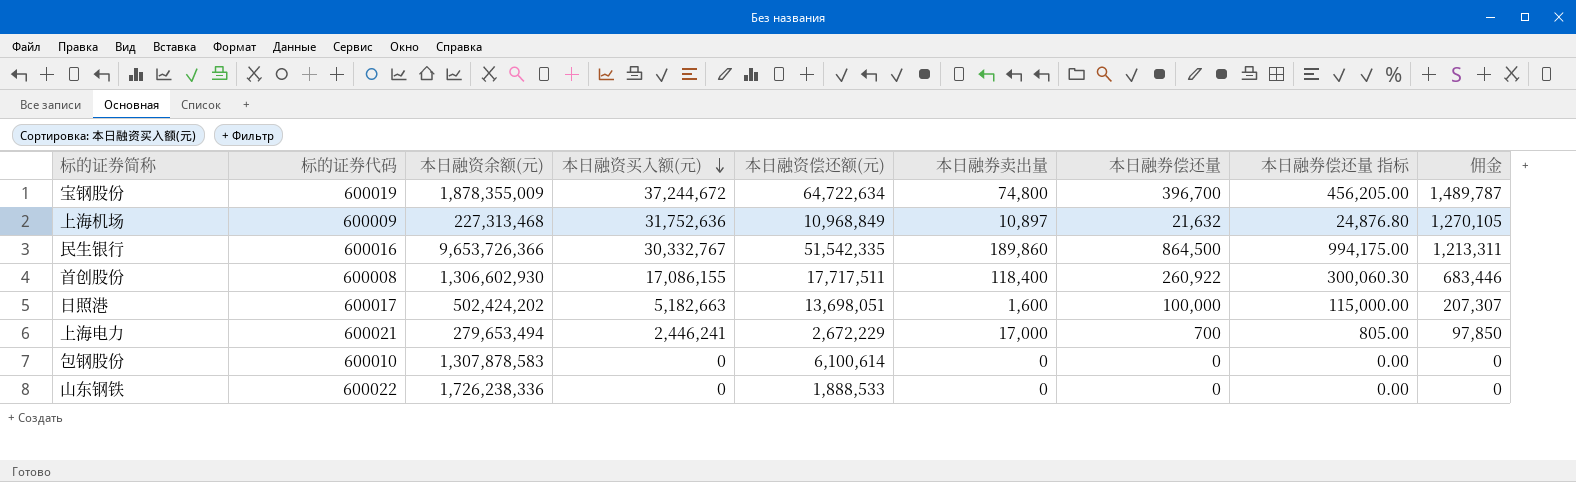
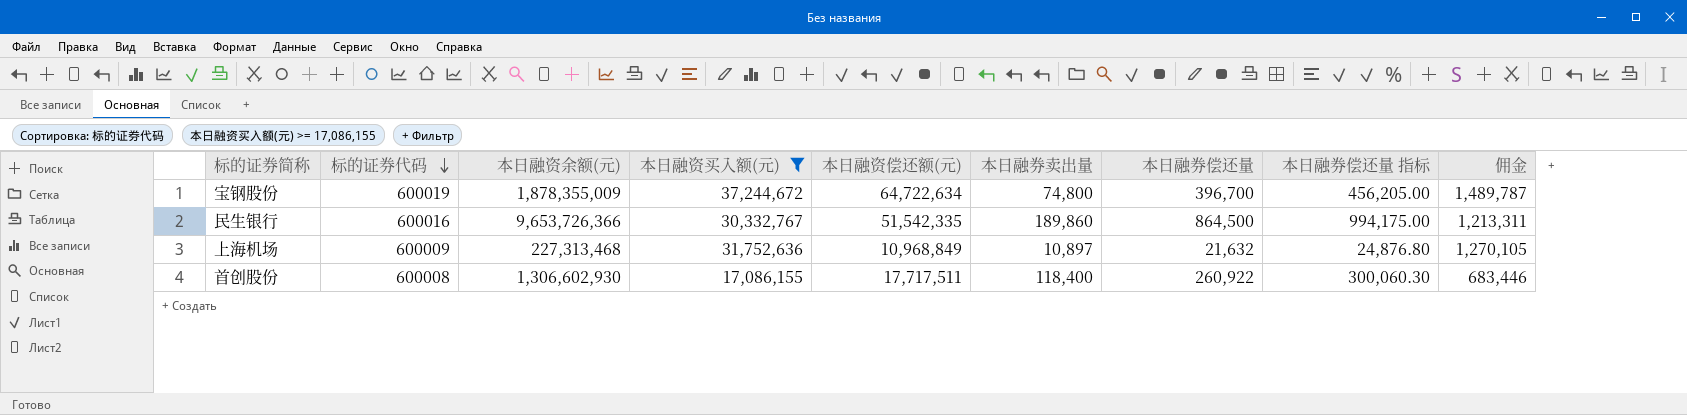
filter: none -> 本日融资买入额(元) >= 17,086,155
row order: 本日融资买入额(元) descending -> 标的证券代码 descending

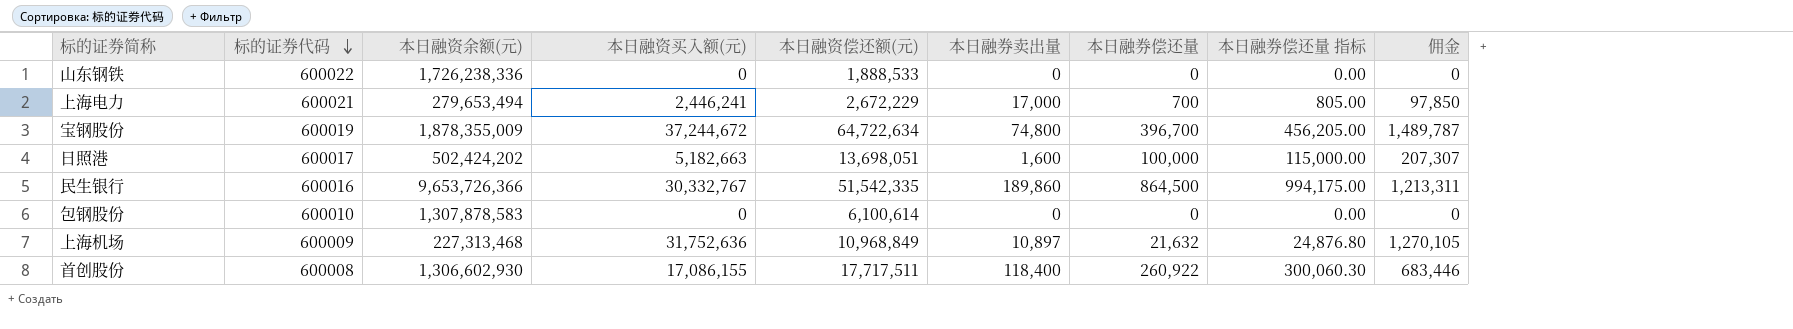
filter: 本日融资买入额(元) >= 17,086,155 -> none

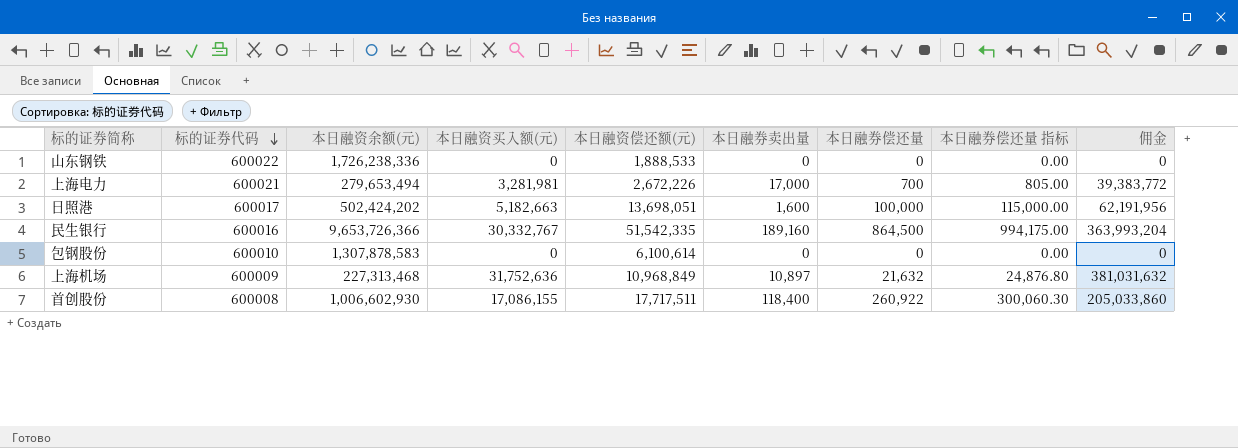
column 佣金 | formula: [本日融资买入额(元)] * 0.04 -> [本日融资买入额(元)] * 12
row 宝钢股份: 600019 | 1,878,355,009 | 37,244,672 | 64,722,634 | 74,800 | 396,700 | 456,205.00 | 1,489,787 -> none
上海电力 | 本日融资买入额(元): 2,446,241 -> 3,281,981
上海电力 | 本日融资偿还额(元): 2,672,229 -> 2,672,226
民生银行 | 本日融券卖出量: 189,860 -> 189,160
首创股份 | 本日融资余额(元): 1,306,602,930 -> 1,006,602,930

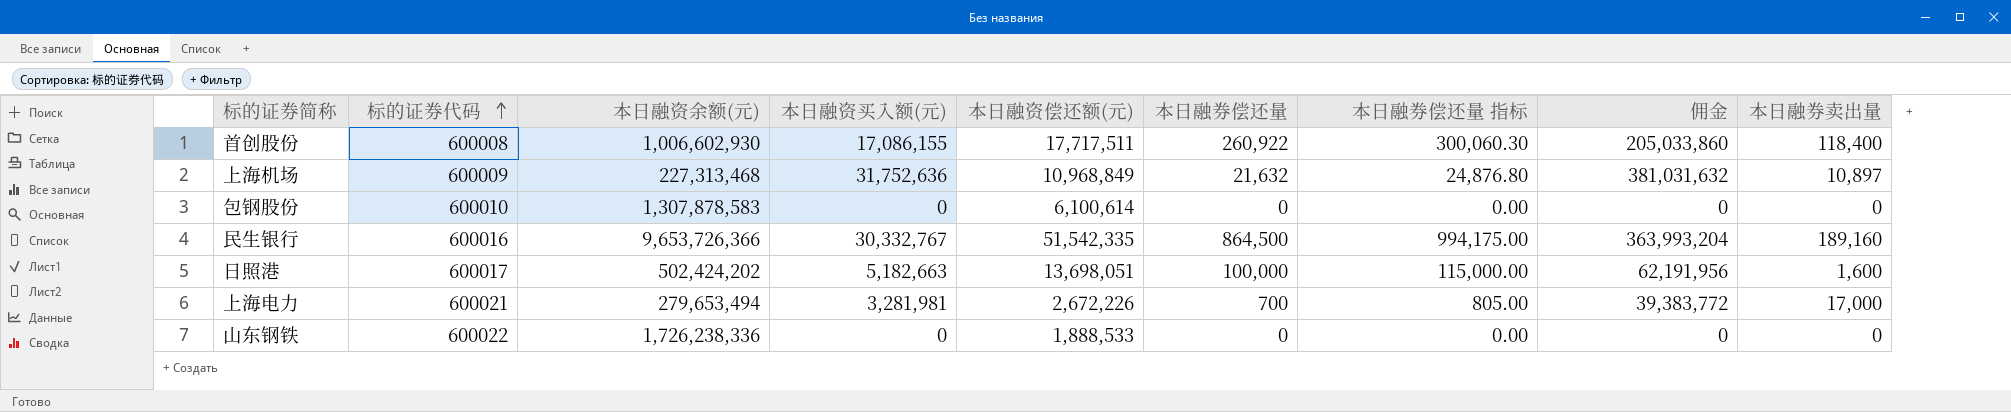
row order: 标的证券代码 descending -> 标的证券代码 ascending
column 本日融券卖出量 | position: 6 -> 9

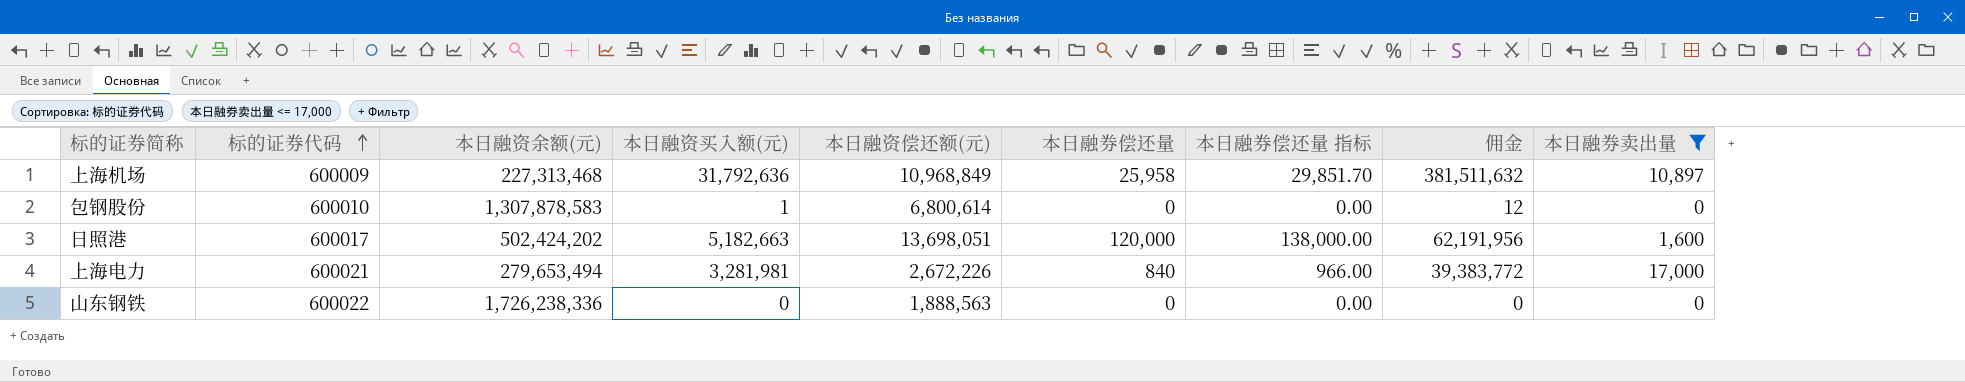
filter: none -> 本日融券卖出量 <= 17,000
上海机场 | 本日融资买入额(元): 31,752,636 -> 31,792,636
上海机场 | 本日融券偿还量: 21,632 -> 25,958
上海机场 | 本日融券偿还量 指标: 24,876.80 -> 29,851.70
上海机场 | 佣金: 381,031,632 -> 381,511,632
包钢股份 | 本日融资买入额(元): 0 -> 1
包钢股份 | 本日融资偿还额(元): 6,100,614 -> 6,800,614
包钢股份 | 佣金: 0 -> 12
日照港 | 本日融券偿还量: 100,000 -> 120,000
日照港 | 本日融券偿还量 指标: 115,000.00 -> 138,000.00
上海电力 | 本日融券偿还量: 700 -> 840
上海电力 | 本日融券偿还量 指标: 805.00 -> 966.00
山东钢铁 | 本日融资偿还额(元): 1,888,533 -> 1,888,563

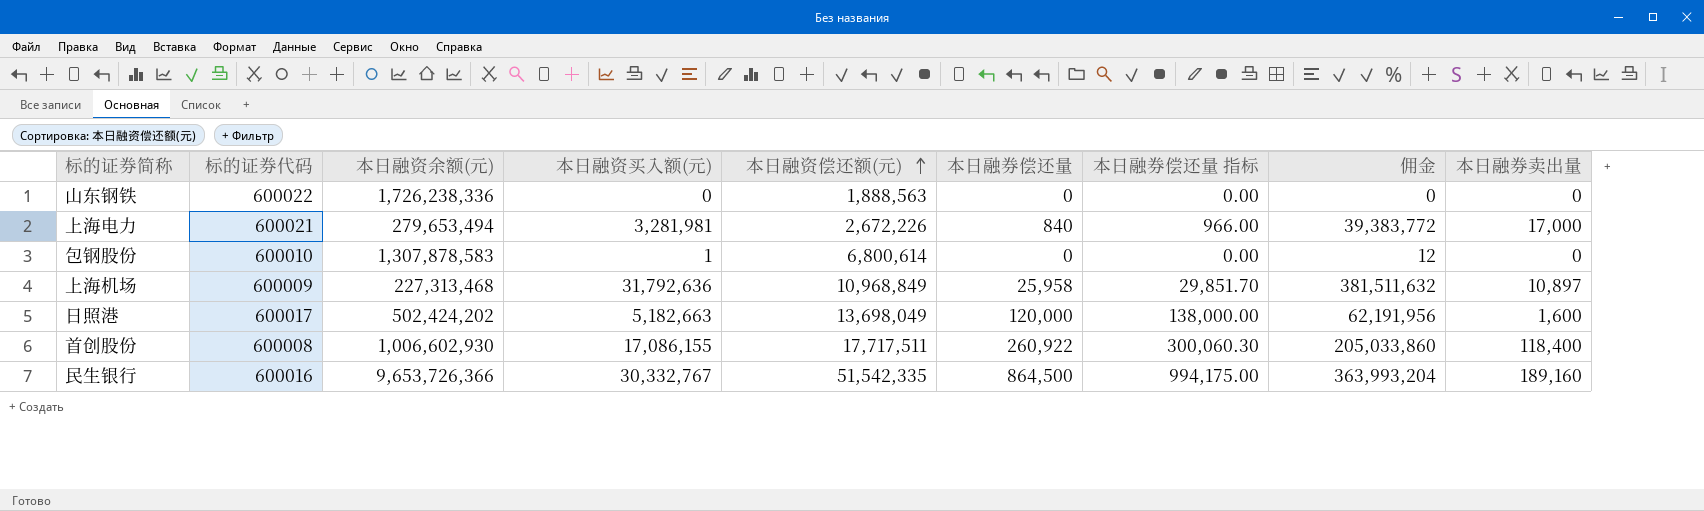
filter: 本日融券卖出量 <= 17,000 -> none
row order: 标的证券代码 ascending -> 本日融资偿还额(元) ascending
日照港 | 本日融资偿还额(元): 13,698,051 -> 13,698,049

